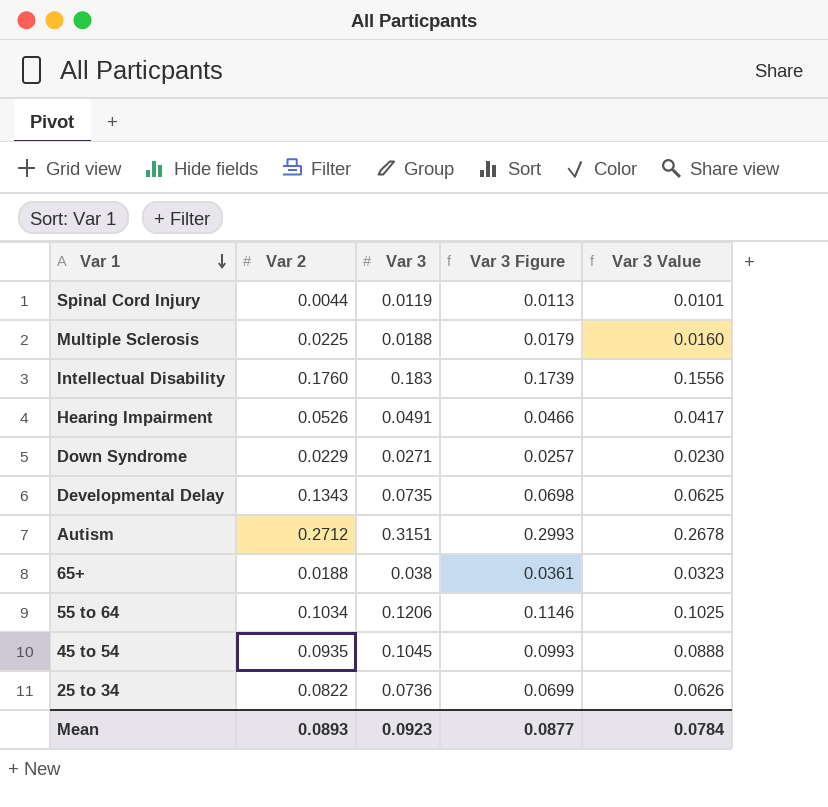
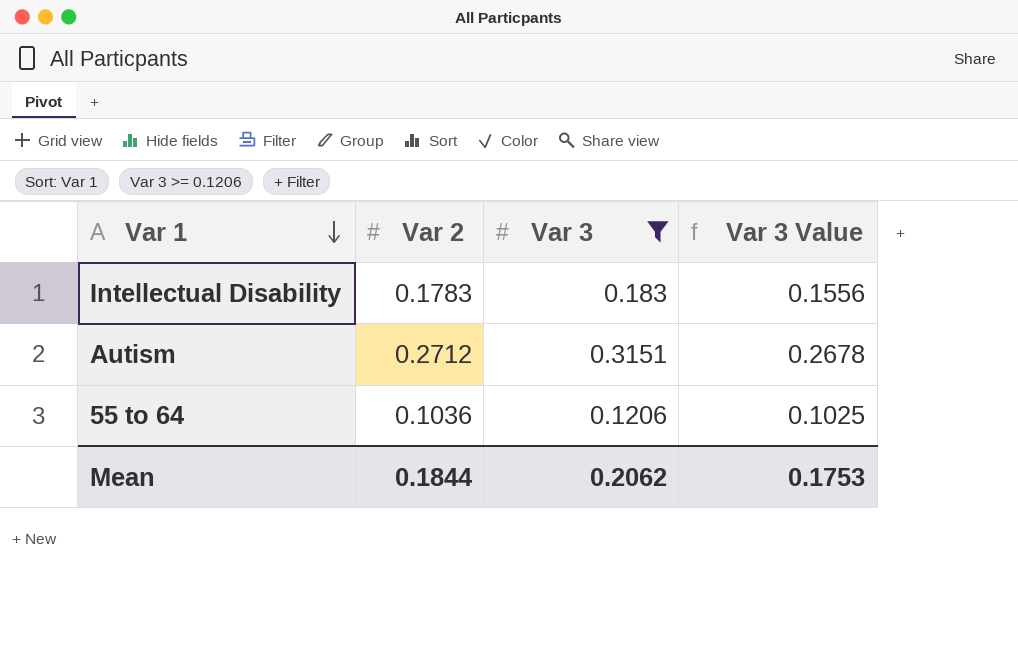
filter: none -> Var 3 >= 0.1206
column Var 3 Figure | formula: [Var 3] * 0.95 -> none
Intellectual Disability | Var 2: 0.1760 -> 0.1783
55 to 64 | Var 2: 0.1034 -> 0.1036
Mean | Var 2: 0.0893 -> 0.1844
Mean | Var 3: 0.0923 -> 0.2062
Mean | Var 3 Value: 0.0784 -> 0.1753

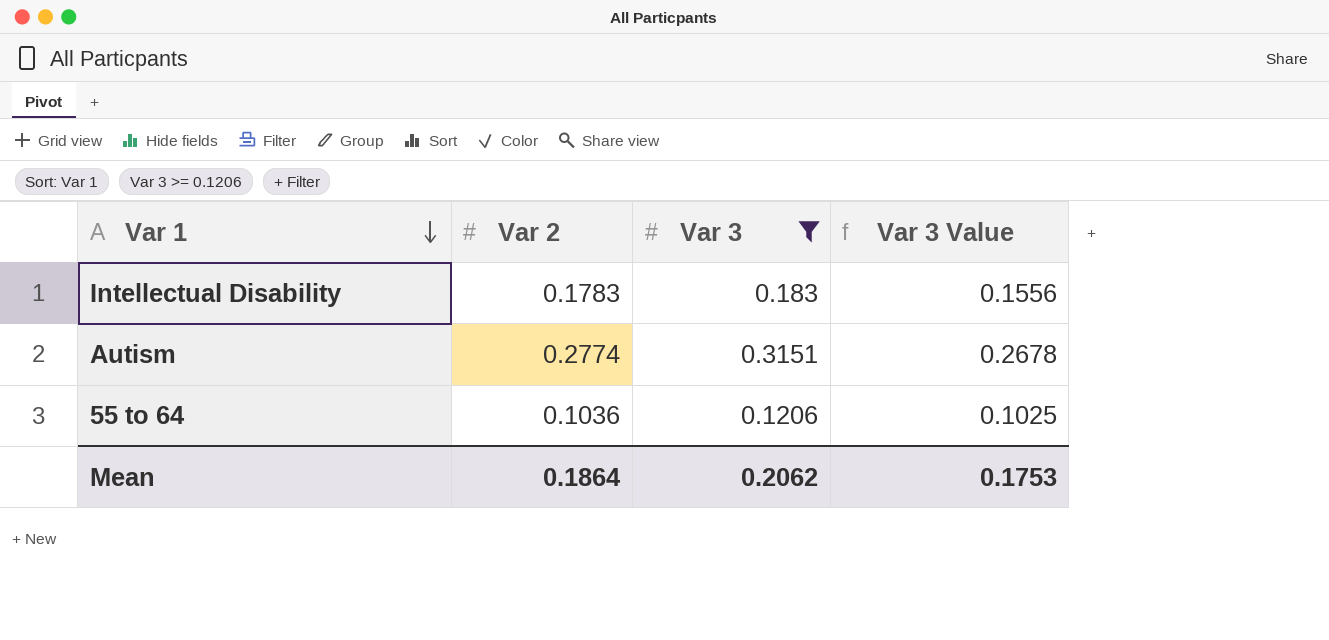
Autism | Var 2: 0.2712 -> 0.2774
Mean | Var 2: 0.1844 -> 0.1864

